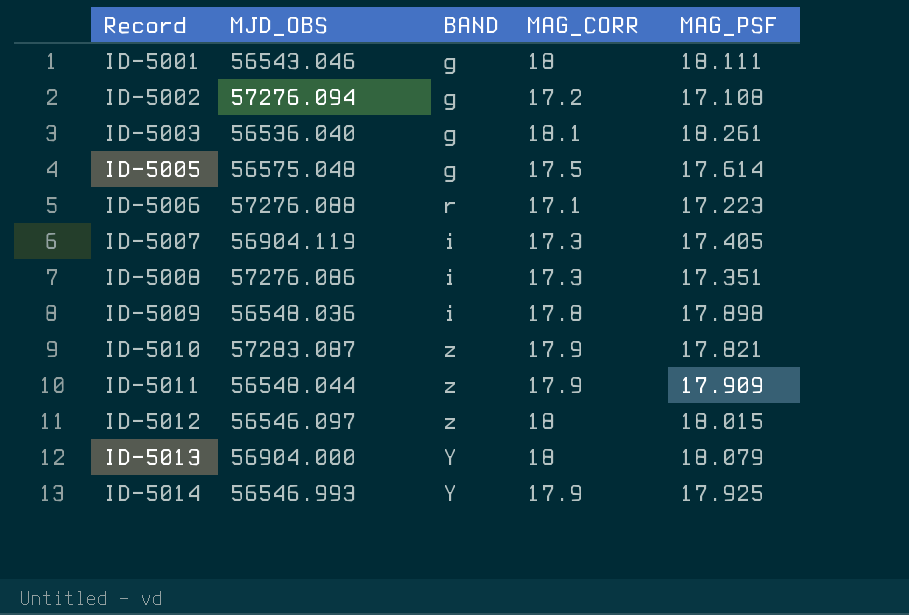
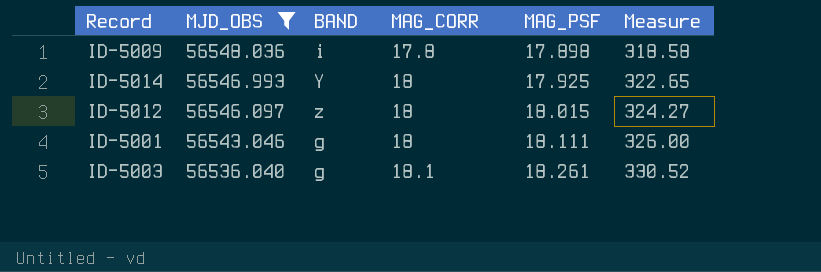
filter: none -> MJD_OBS <= 56548.036
row order: Record ascending -> MJD_OBS descending
column Measure | formula: none -> [MAG_CORR] * [MAG_PSF]
ID-5014 | MAG_CORR: 17.9 -> 18

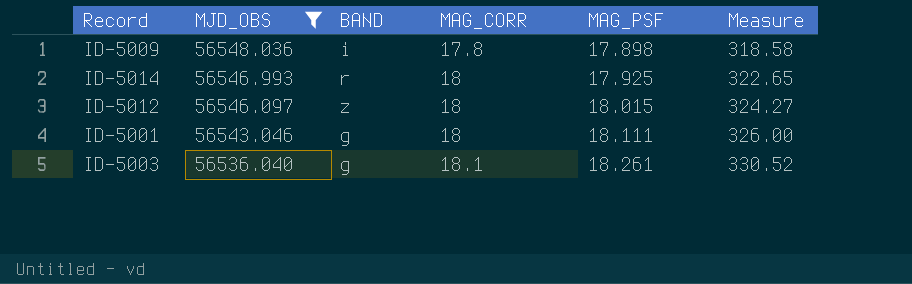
ID-5014 | BAND: Y -> r

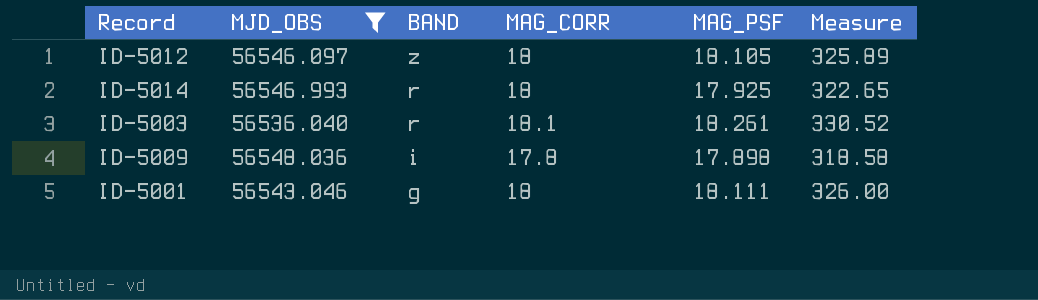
row order: MJD_OBS descending -> BAND descending
ID-5012 | MAG_PSF: 18.015 -> 18.105
ID-5012 | Measure: 324.27 -> 325.89
ID-5003 | BAND: g -> r

